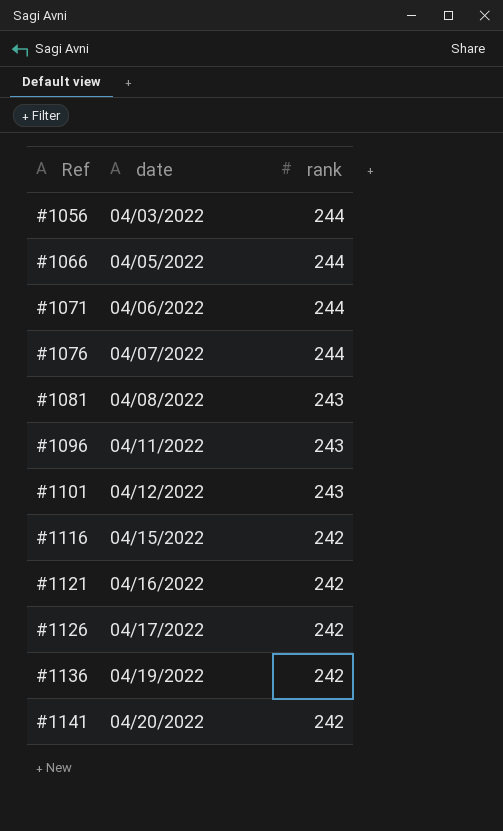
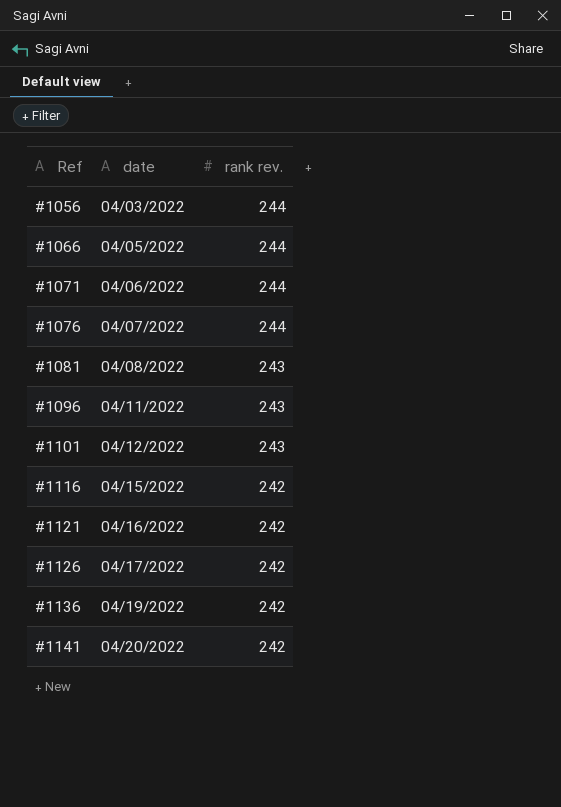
column name: rank -> rank rev.

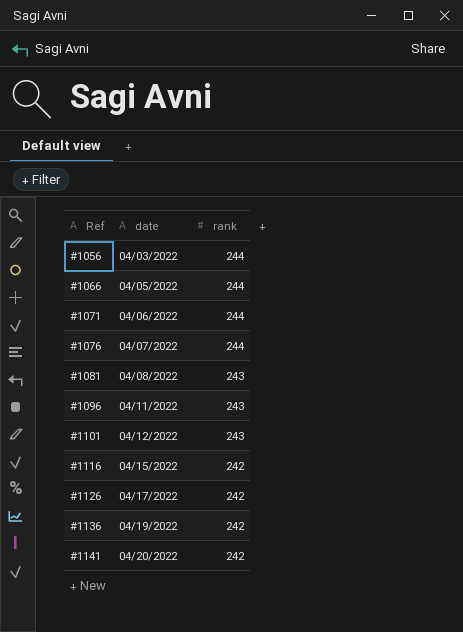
column name: rank rev. -> rank
row #1121: 04/16/2022 | 242 -> none

